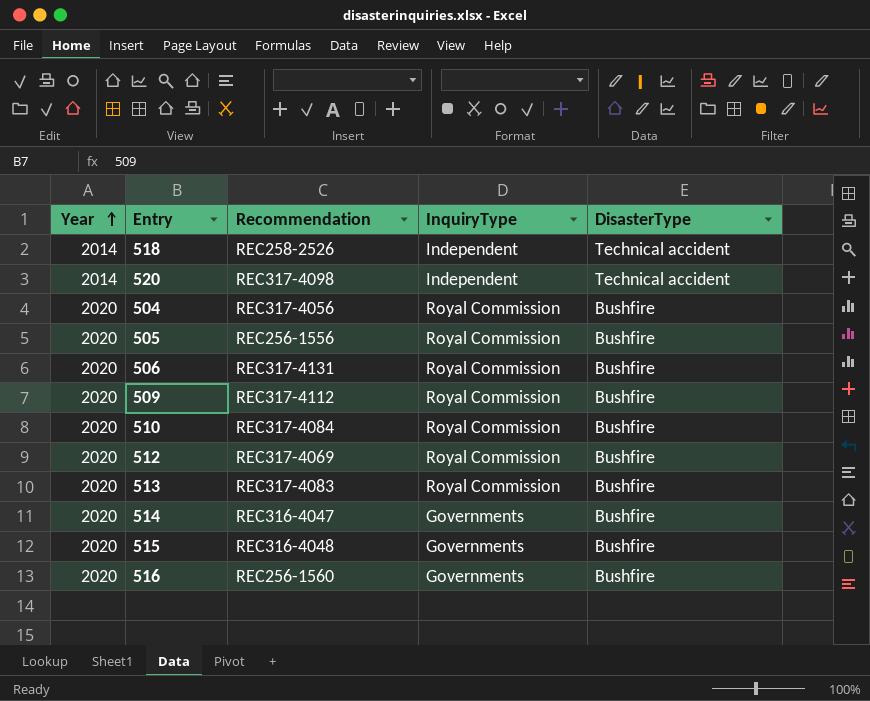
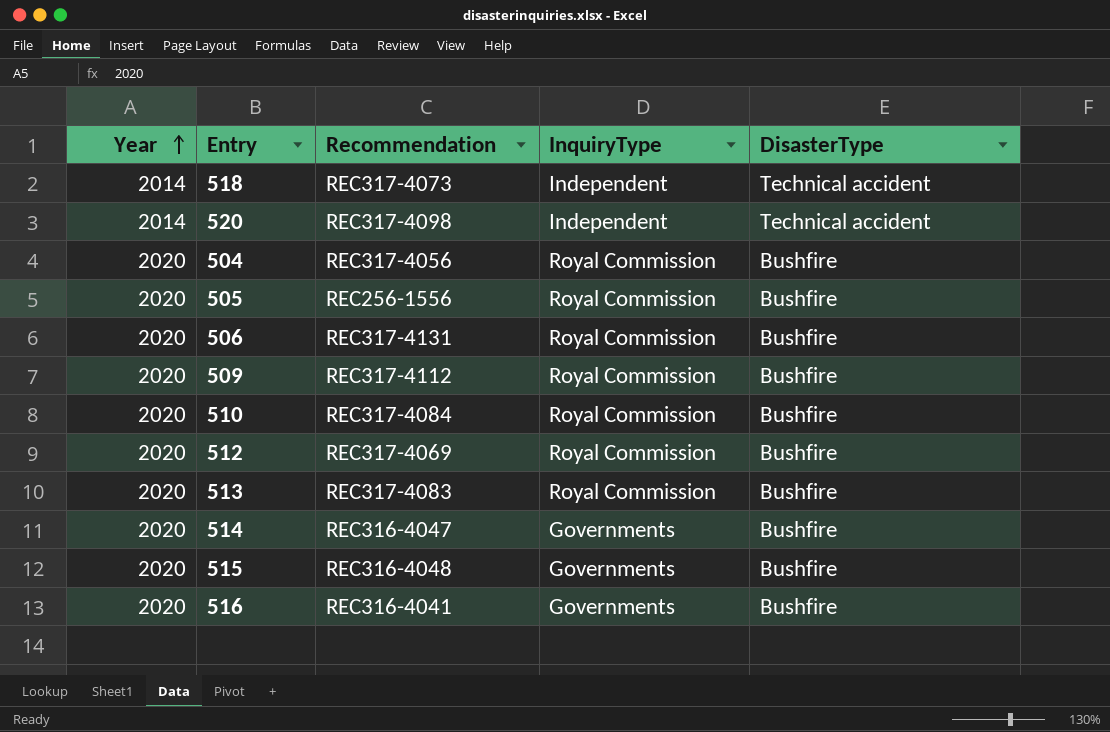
518 | Recommendation: REC258-2526 -> REC317-4073
516 | Recommendation: REC256-1560 -> REC316-4041

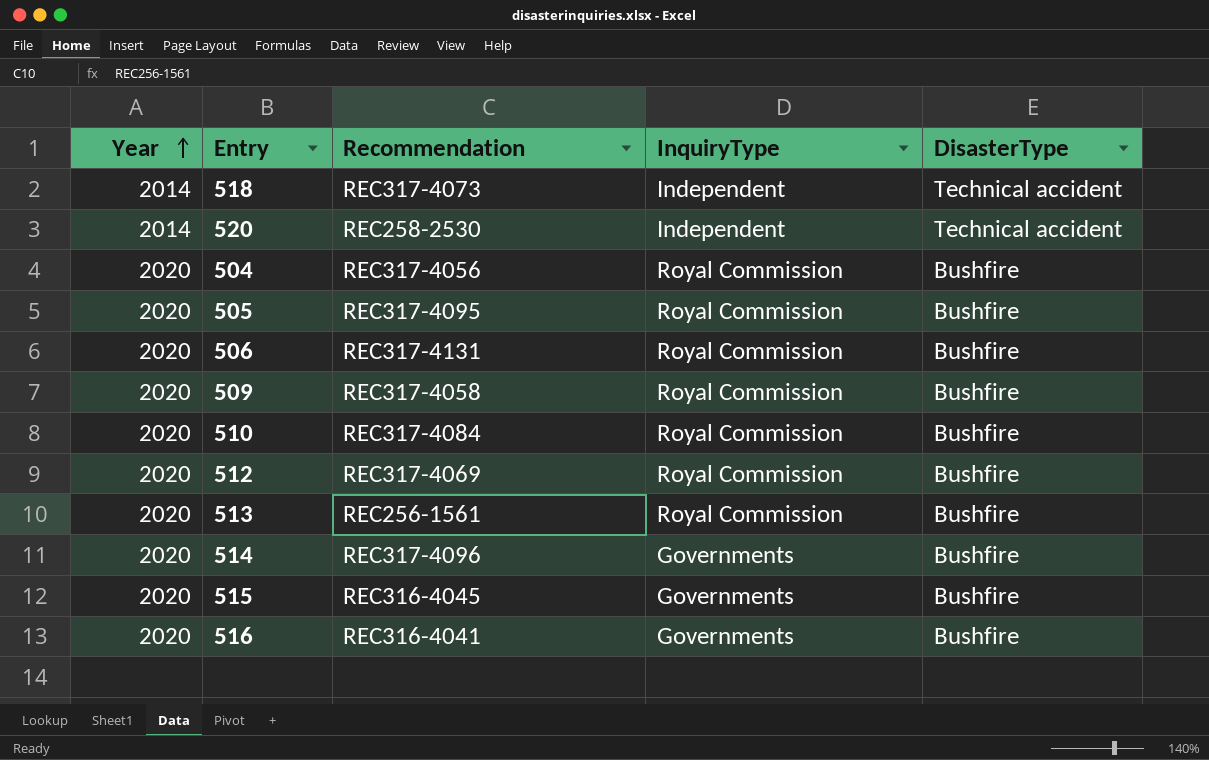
520 | Recommendation: REC317-4098 -> REC258-2530
505 | Recommendation: REC256-1556 -> REC317-4095
509 | Recommendation: REC317-4112 -> REC317-4058
513 | Recommendation: REC317-4083 -> REC256-1561
514 | Recommendation: REC316-4047 -> REC317-4096
515 | Recommendation: REC316-4048 -> REC316-4045

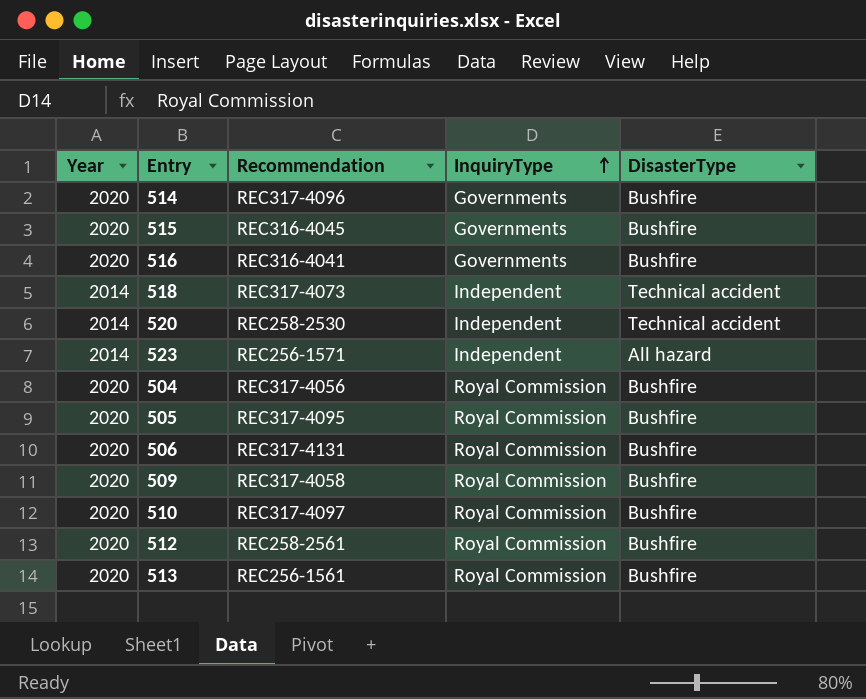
row order: Year ascending -> InquiryType ascending
row 523: none -> 2014 | REC256-1571 | Independent | All hazard
510 | Recommendation: REC317-4084 -> REC317-4097
512 | Recommendation: REC317-4069 -> REC258-2561

